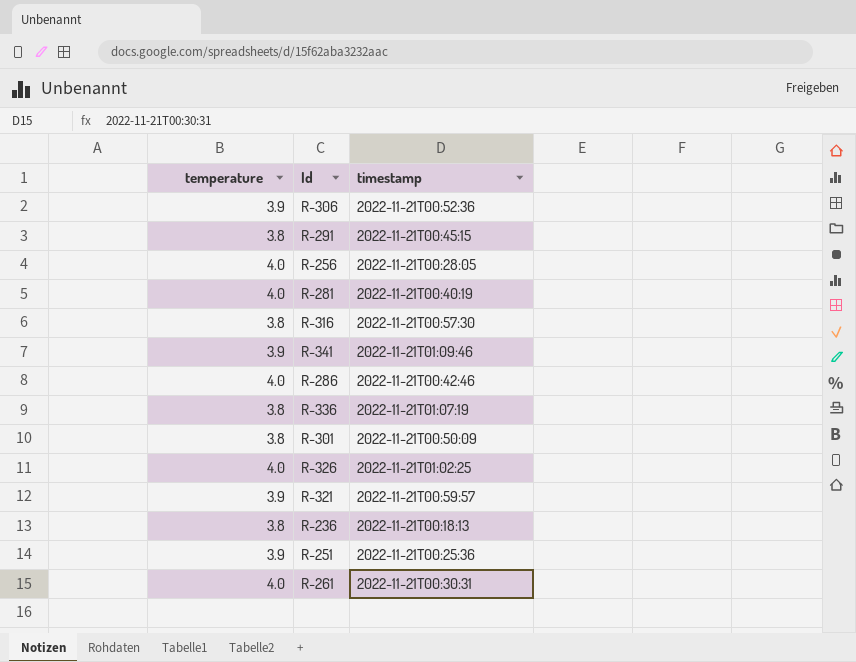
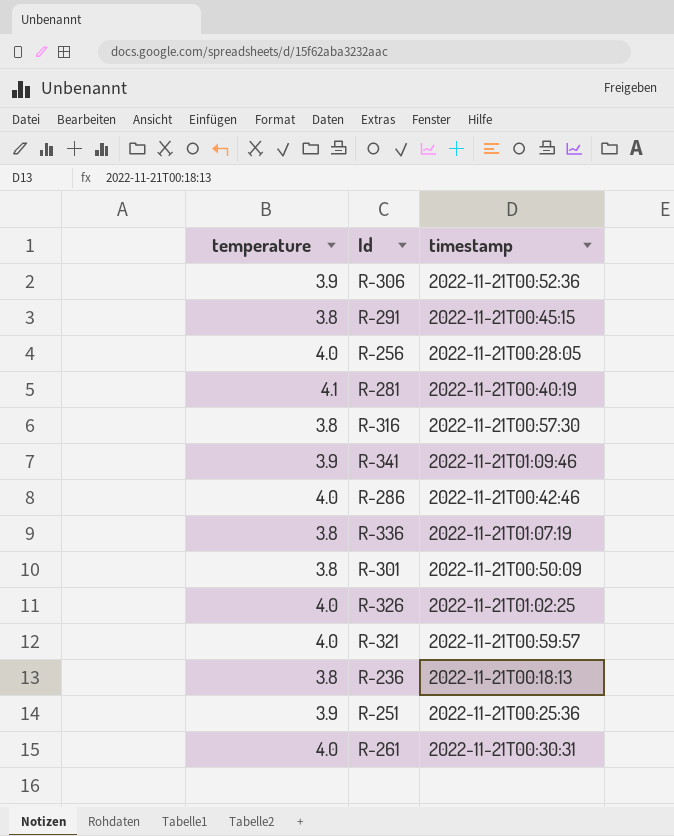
R-281 | temperature: 4.0 -> 4.1
R-321 | temperature: 3.9 -> 4.0

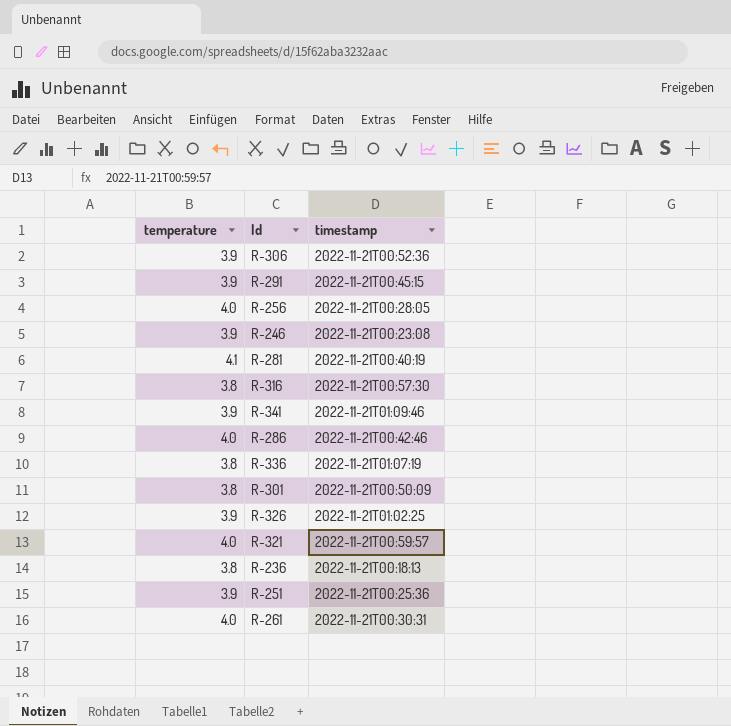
R-291 | temperature: 3.8 -> 3.9
row R-246: none -> 3.9 | 2022-11-21T00:23:08
R-326 | temperature: 4.0 -> 3.9

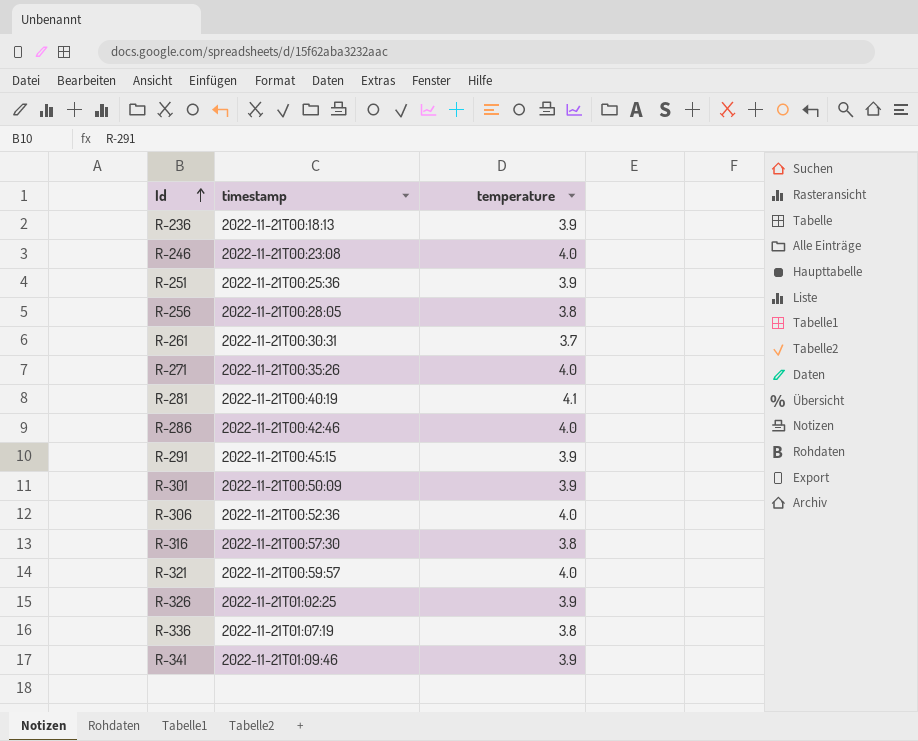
row order: none -> Id ascending
column temperature | position: 1 -> 3
R-236 | temperature: 3.8 -> 3.9
R-246 | temperature: 3.9 -> 4.0
R-256 | temperature: 4.0 -> 3.8
R-261 | temperature: 4.0 -> 3.7
row R-271: none -> 2022-11-21T00:35:26 | 4.0
R-301 | temperature: 3.8 -> 3.9
R-306 | temperature: 3.9 -> 4.0

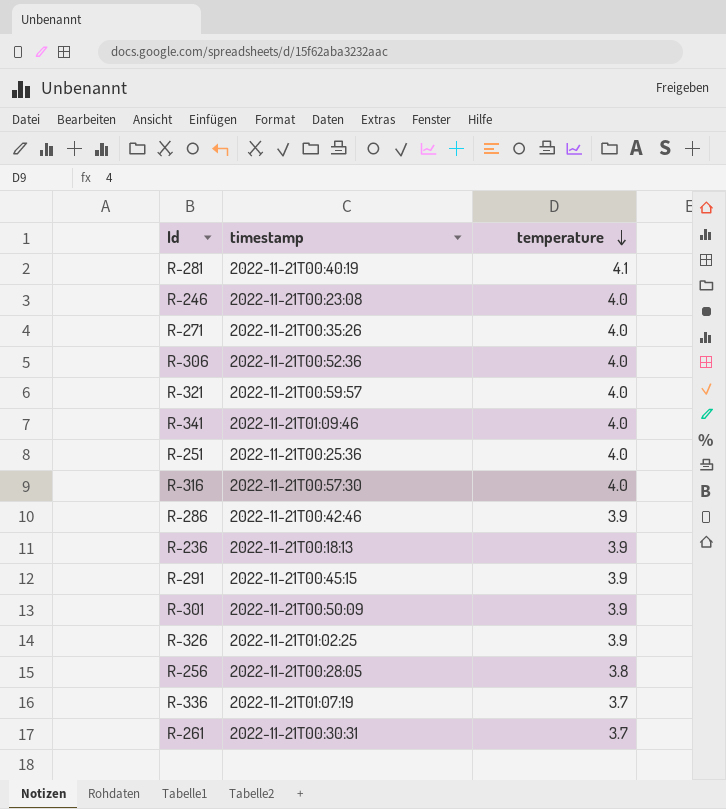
row order: Id ascending -> temperature descending
R-341 | temperature: 3.9 -> 4.0
R-251 | temperature: 3.9 -> 4.0
R-316 | temperature: 3.8 -> 4.0
R-286 | temperature: 4.0 -> 3.9
R-336 | temperature: 3.8 -> 3.7

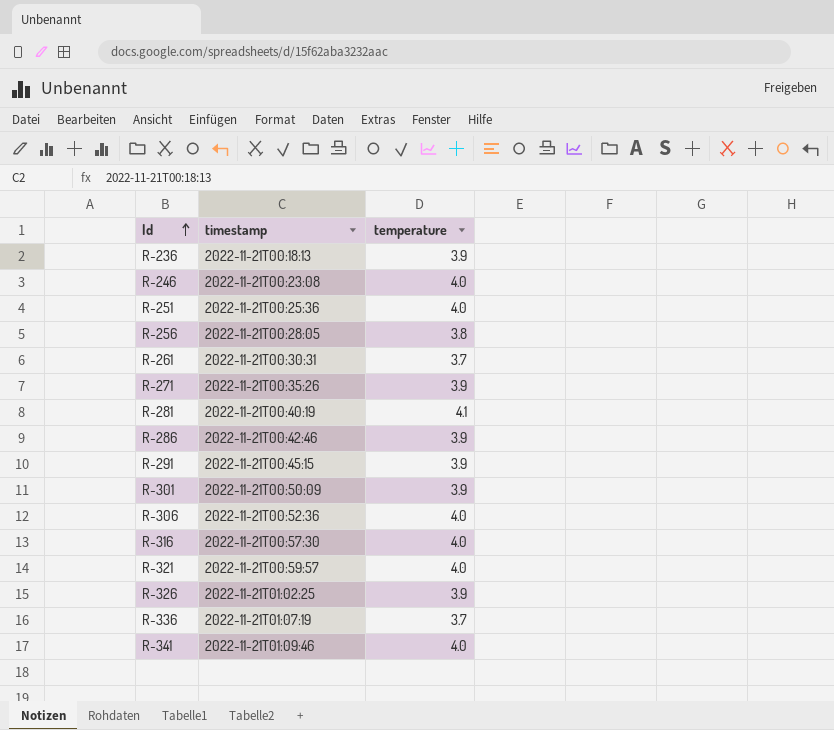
row order: temperature descending -> Id ascending
R-271 | temperature: 4.0 -> 3.9

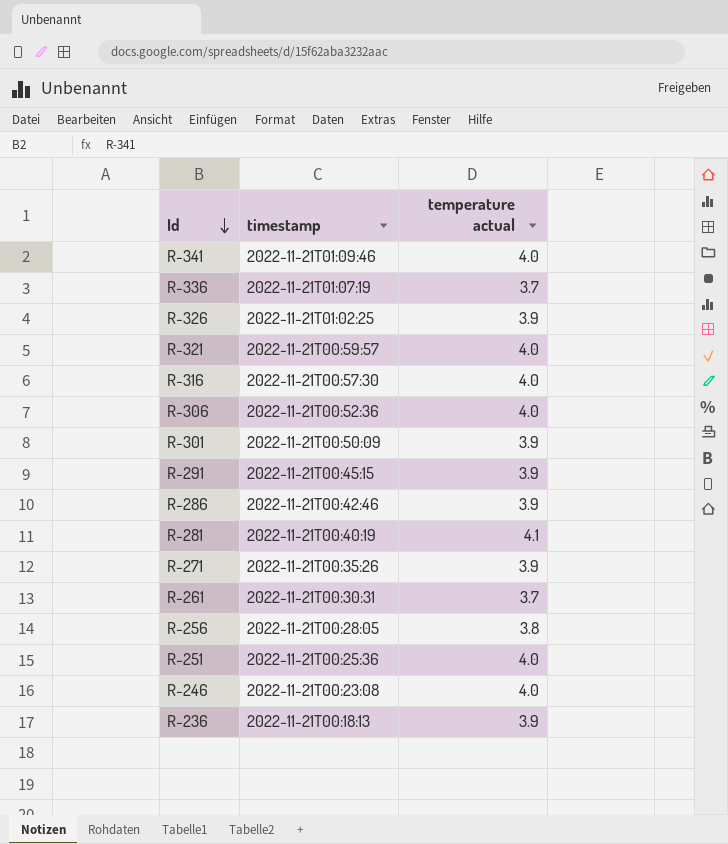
row order: Id ascending -> Id descending
column name: temperature -> temperature actual

